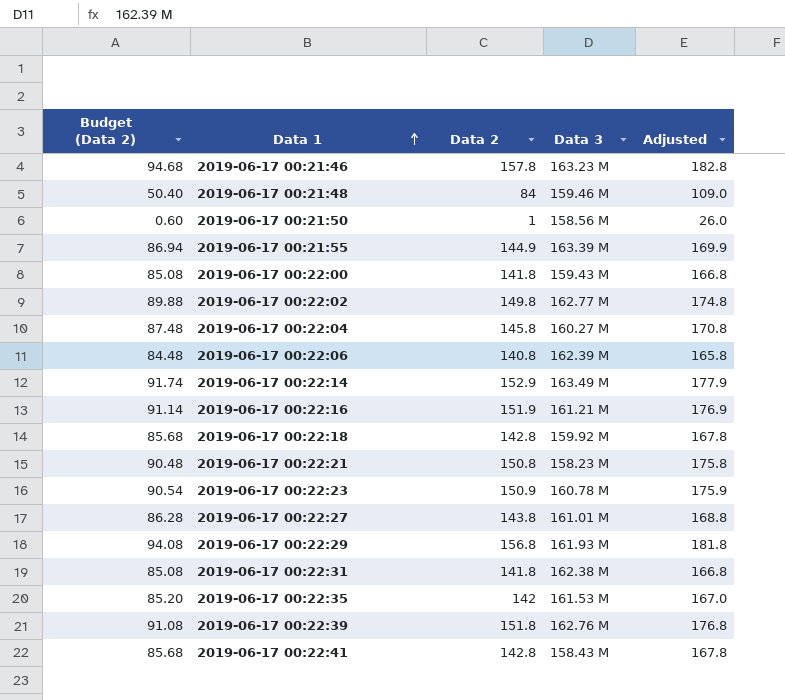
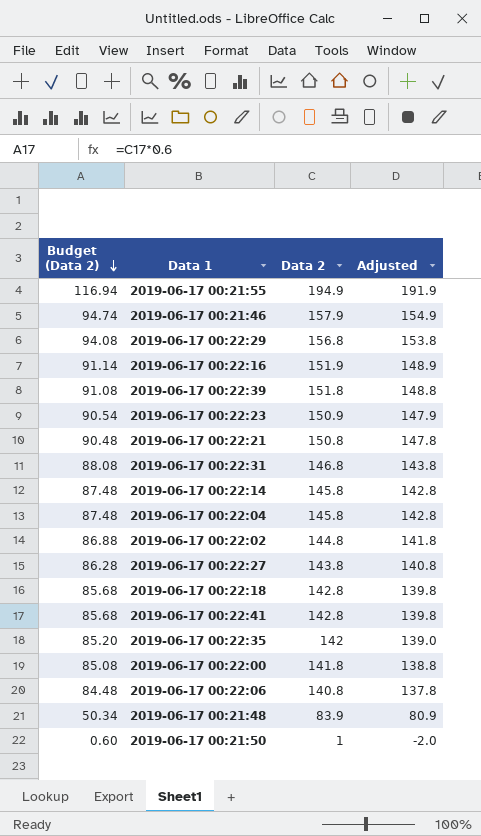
row order: Data 1 ascending -> Budget (Data 2) descending
column Data 3 | position: 4 -> none
column Adjusted | formula: [Data 2] + 25 -> [Data 2] - 3
2019-06-17 00:21:55 | Budget (Data 2): 86.94 -> 116.94
2019-06-17 00:21:55 | Data 2: 144.9 -> 194.9
2019-06-17 00:21:46 | Budget (Data 2): 94.68 -> 94.74
2019-06-17 00:21:46 | Data 2: 157.8 -> 157.9
2019-06-17 00:22:31 | Budget (Data 2): 85.08 -> 88.08
2019-06-17 00:22:31 | Data 2: 141.8 -> 146.8
2019-06-17 00:22:14 | Budget (Data 2): 91.74 -> 87.48
2019-06-17 00:22:14 | Data 2: 152.9 -> 145.8
2019-06-17 00:22:02 | Budget (Data 2): 89.88 -> 86.88
2019-06-17 00:22:02 | Data 2: 149.8 -> 144.8
2019-06-17 00:21:48 | Budget (Data 2): 50.40 -> 50.34
2019-06-17 00:21:48 | Data 2: 84 -> 83.9

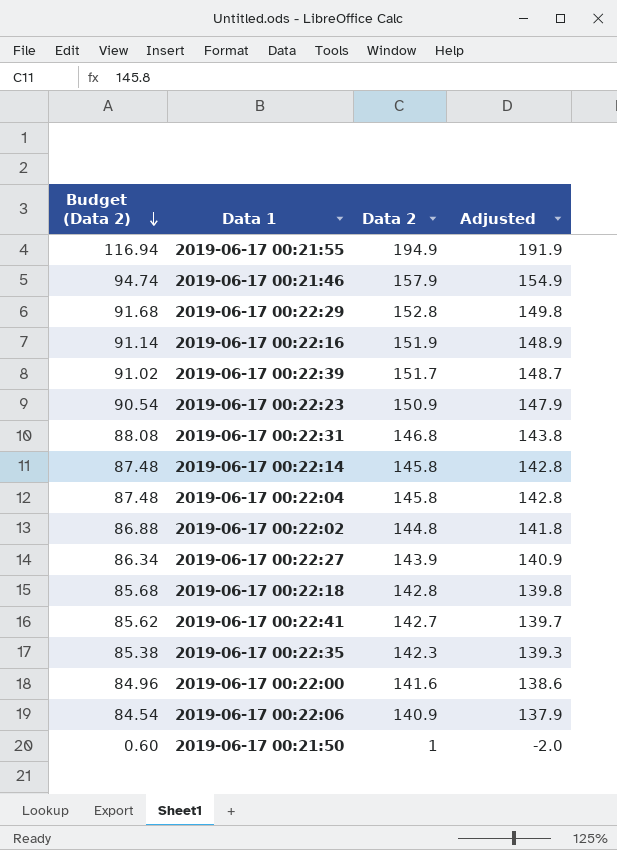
row 2019-06-17 00:22:21: 90.48 | 150.8 | 147.8 -> none
row 2019-06-17 00:21:48: 50.34 | 83.9 | 80.9 -> none
2019-06-17 00:22:29 | Budget (Data 2): 94.08 -> 91.68
2019-06-17 00:22:29 | Data 2: 156.8 -> 152.8
2019-06-17 00:22:29 | Adjusted: 153.8 -> 149.8
2019-06-17 00:22:39 | Budget (Data 2): 91.08 -> 91.02
2019-06-17 00:22:39 | Data 2: 151.8 -> 151.7
2019-06-17 00:22:39 | Adjusted: 148.8 -> 148.7
2019-06-17 00:22:27 | Budget (Data 2): 86.28 -> 86.34
2019-06-17 00:22:27 | Data 2: 143.8 -> 143.9
2019-06-17 00:22:27 | Adjusted: 140.8 -> 140.9
2019-06-17 00:22:41 | Budget (Data 2): 85.68 -> 85.62
2019-06-17 00:22:41 | Data 2: 142.8 -> 142.7
2019-06-17 00:22:41 | Adjusted: 139.8 -> 139.7
2019-06-17 00:22:35 | Budget (Data 2): 85.20 -> 85.38
2019-06-17 00:22:35 | Data 2: 142 -> 142.3
2019-06-17 00:22:35 | Adjusted: 139.0 -> 139.3
2019-06-17 00:22:00 | Budget (Data 2): 85.08 -> 84.96
2019-06-17 00:22:00 | Data 2: 141.8 -> 141.6
2019-06-17 00:22:00 | Adjusted: 138.8 -> 138.6
2019-06-17 00:22:06 | Budget (Data 2): 84.48 -> 84.54
2019-06-17 00:22:06 | Data 2: 140.8 -> 140.9
2019-06-17 00:22:06 | Adjusted: 137.8 -> 137.9

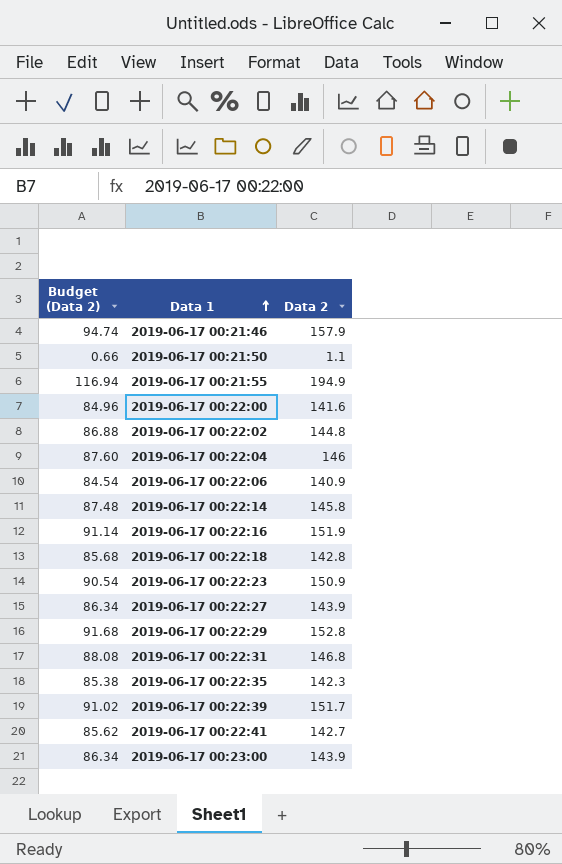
row order: Budget (Data 2) descending -> Data 1 ascending
column Adjusted | formula: [Data 2] - 3 -> none
2019-06-17 00:21:50 | Budget (Data 2): 0.60 -> 0.66
2019-06-17 00:21:50 | Data 2: 1 -> 1.1
2019-06-17 00:22:04 | Budget (Data 2): 87.48 -> 87.60
2019-06-17 00:22:04 | Data 2: 145.8 -> 146
row 2019-06-17 00:23:00: none -> 86.34 | 143.9

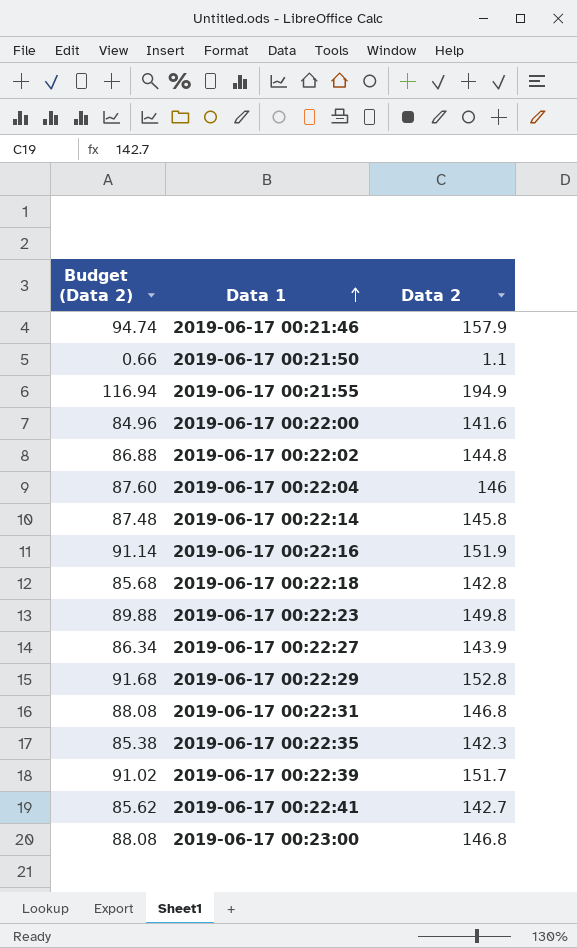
row 2019-06-17 00:22:06: 84.54 | 140.9 -> none
2019-06-17 00:22:23 | Budget (Data 2): 90.54 -> 89.88
2019-06-17 00:22:23 | Data 2: 150.9 -> 149.8
2019-06-17 00:23:00 | Budget (Data 2): 86.34 -> 88.08
2019-06-17 00:23:00 | Data 2: 143.9 -> 146.8

